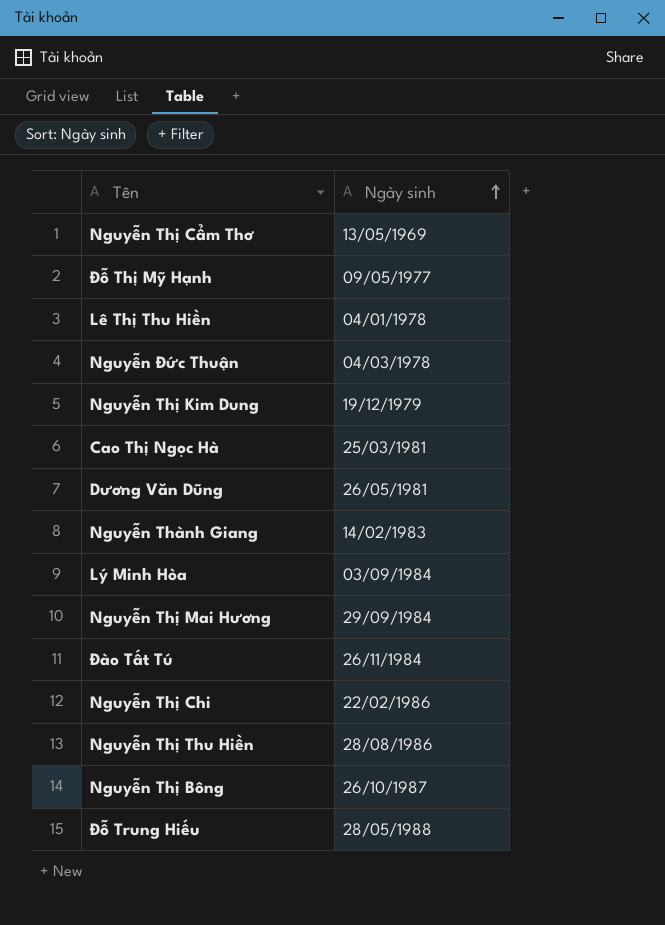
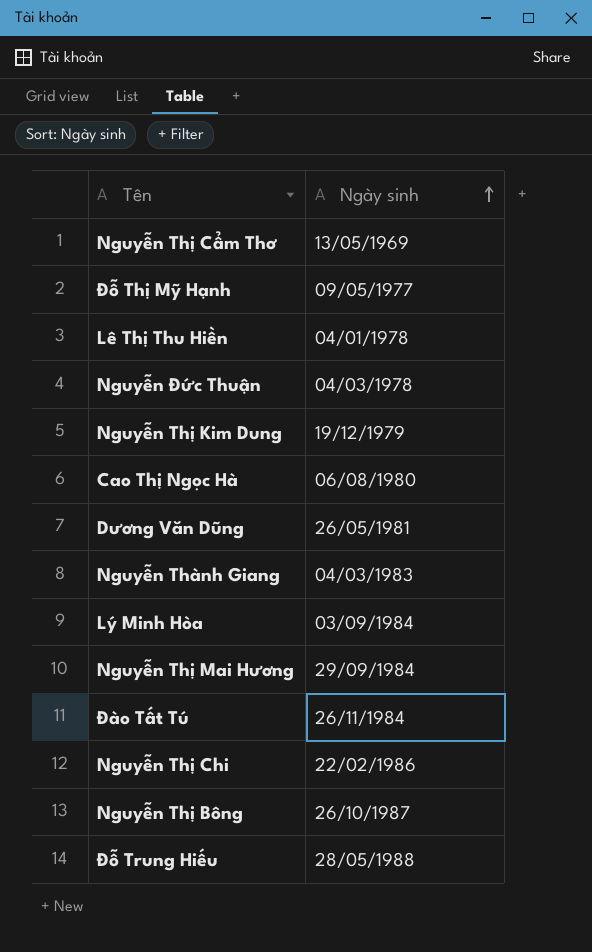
row Nguyễn Thị Thu Hiền: 28/08/1986 -> none
Cao Thị Ngọc Hà | Ngày sinh: 25/03/1981 -> 06/08/1980
Nguyễn Thành Giang | Ngày sinh: 14/02/1983 -> 04/03/1983

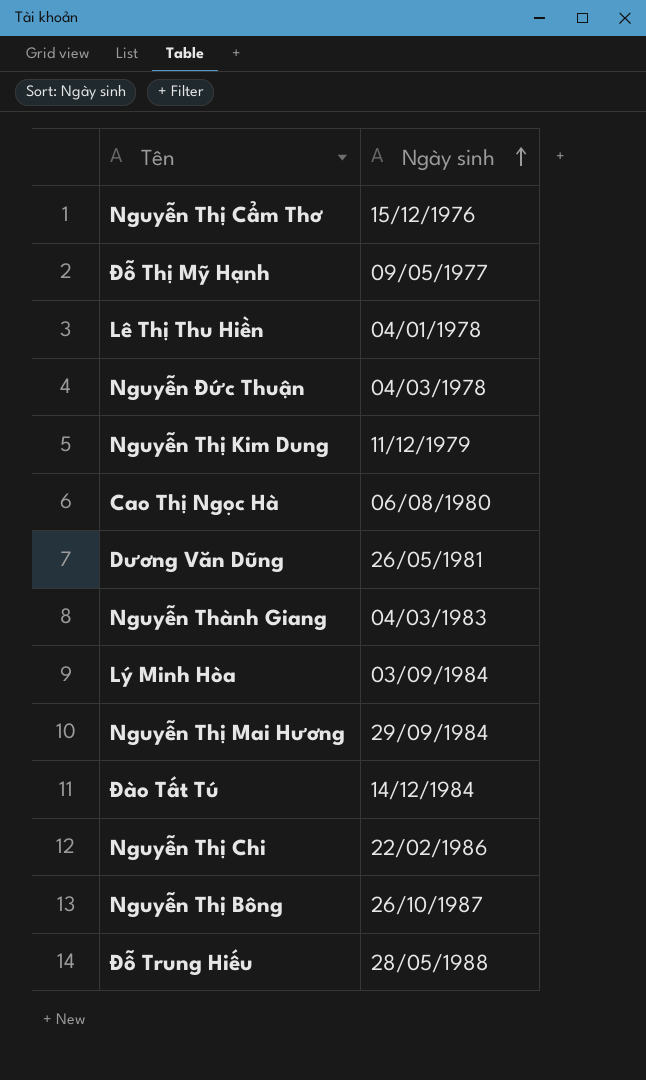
Nguyễn Thị Cẩm Thơ | Ngày sinh: 13/05/1969 -> 15/12/1976
Nguyễn Thị Kim Dung | Ngày sinh: 19/12/1979 -> 11/12/1979
Đào Tất Tú | Ngày sinh: 26/11/1984 -> 14/12/1984

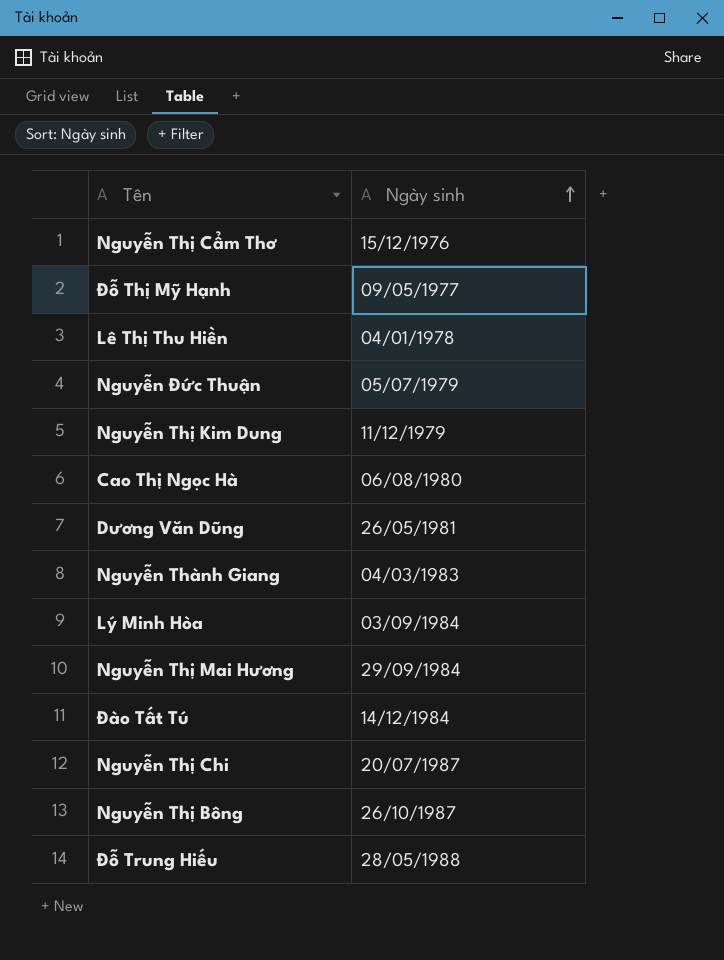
Nguyễn Đức Thuận | Ngày sinh: 04/03/1978 -> 05/07/1979
Nguyễn Thị Chi | Ngày sinh: 22/02/1986 -> 20/07/1987

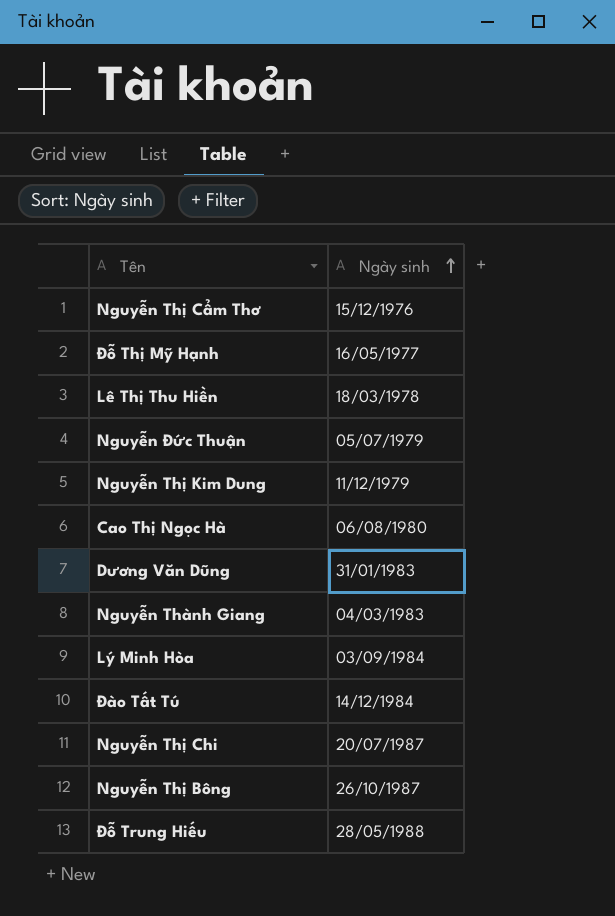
row Nguyễn Thị Mai Hương: 29/09/1984 -> none
Đỗ Thị Mỹ Hạnh | Ngày sinh: 09/05/1977 -> 16/05/1977
Lê Thị Thu Hiền | Ngày sinh: 04/01/1978 -> 18/03/1978
Dương Văn Dũng | Ngày sinh: 26/05/1981 -> 31/01/1983

